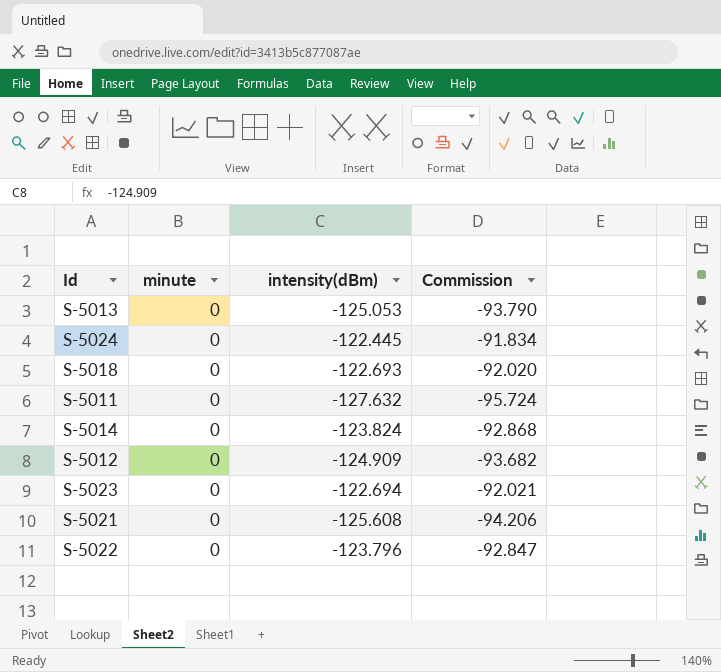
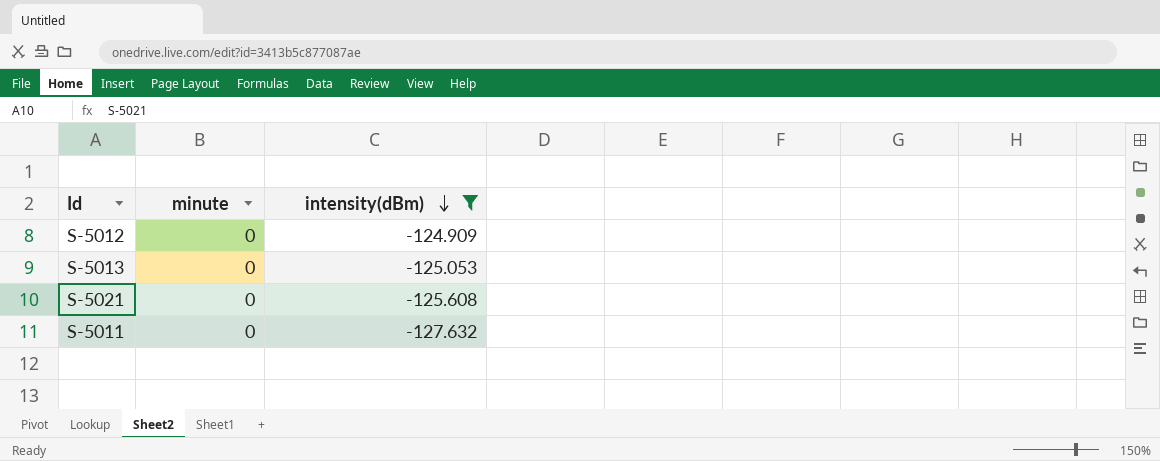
filter: none -> intensity(dBm) <= -124.909
row order: none -> intensity(dBm) descending
column Commission | formula: [intensity(dBm)] * 0.75 -> none

